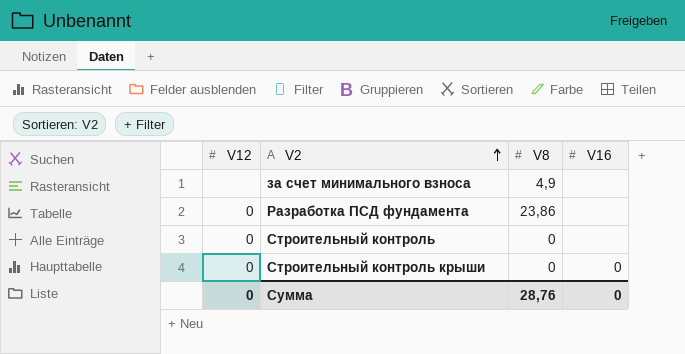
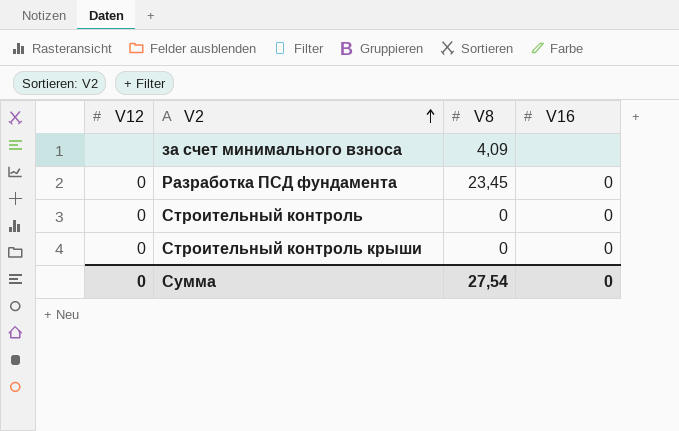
за счет минимального взноса | V8: 4,9 -> 4,09
Разработка ПСД фундамента | V8: 23,86 -> 23,45
Разработка ПСД фундамента | V16: none -> 0
Строительный контроль | V16: none -> 0
Сумма | V8: 28,76 -> 27,54

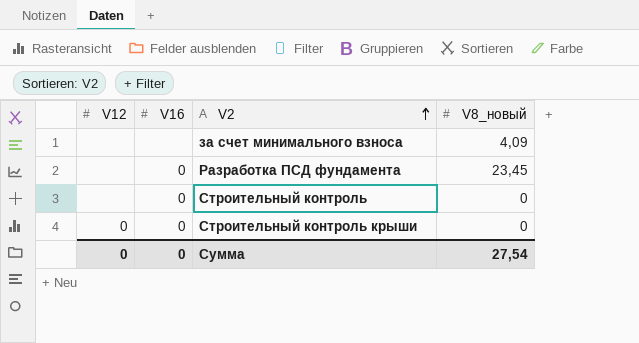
column V16 | position: 4 -> 2
column name: V8 -> V8_новый
Разработка ПСД фундамента | V12: 0 -> none
Строительный контроль | V12: 0 -> none

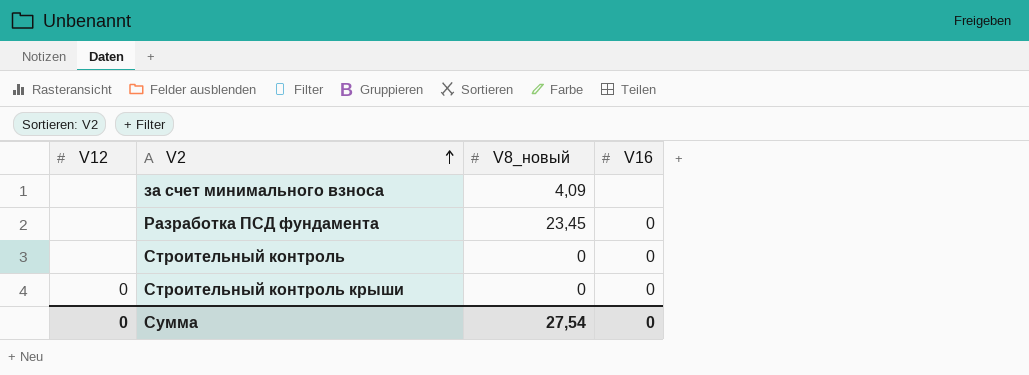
column V16 | position: 2 -> 4

